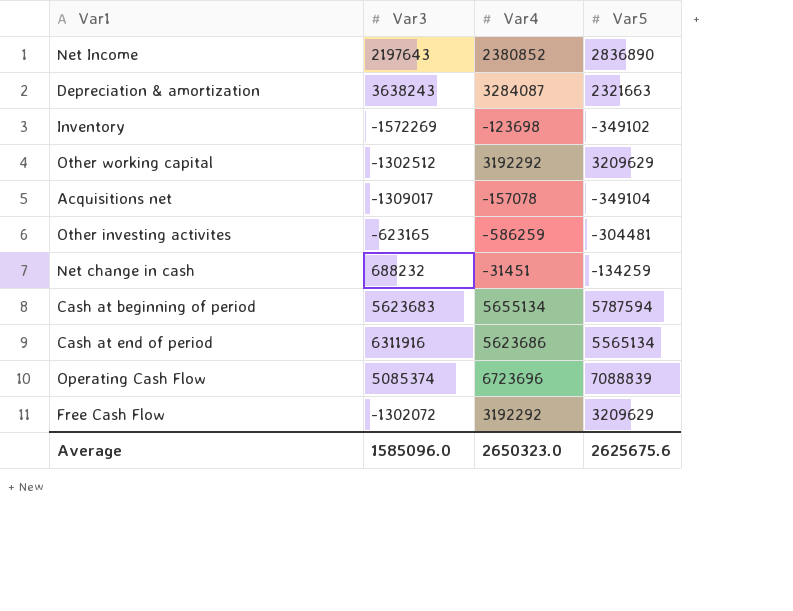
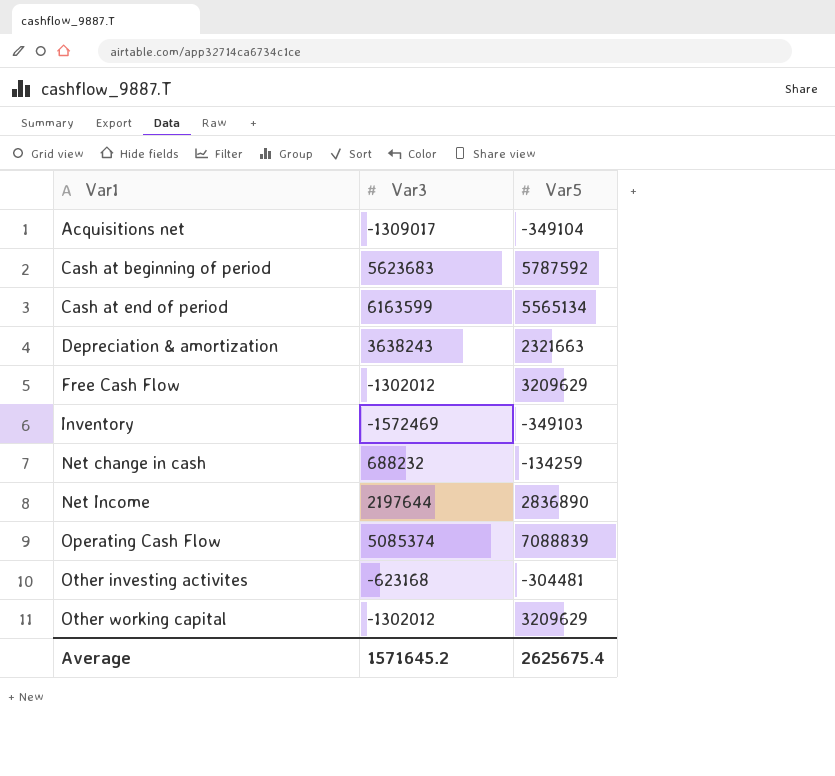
row order: none -> Var1 ascending
column Var4 | position: 3 -> none
Cash at beginning of period | Var5: 5787594 -> 5787592
Cash at end of period | Var3: 6311916 -> 6163599
Free Cash Flow | Var3: -1302072 -> -1302012
Inventory | Var3: -1572269 -> -1572469
Inventory | Var5: -349102 -> -349103
Net Income | Var3: 2197643 -> 2197644
Other investing activites | Var3: -623165 -> -623168
Other working capital | Var3: -1302512 -> -1302012
Average | Var3: 1585096.0 -> 1571645.2
Average | Var5: 2625675.6 -> 2625675.4

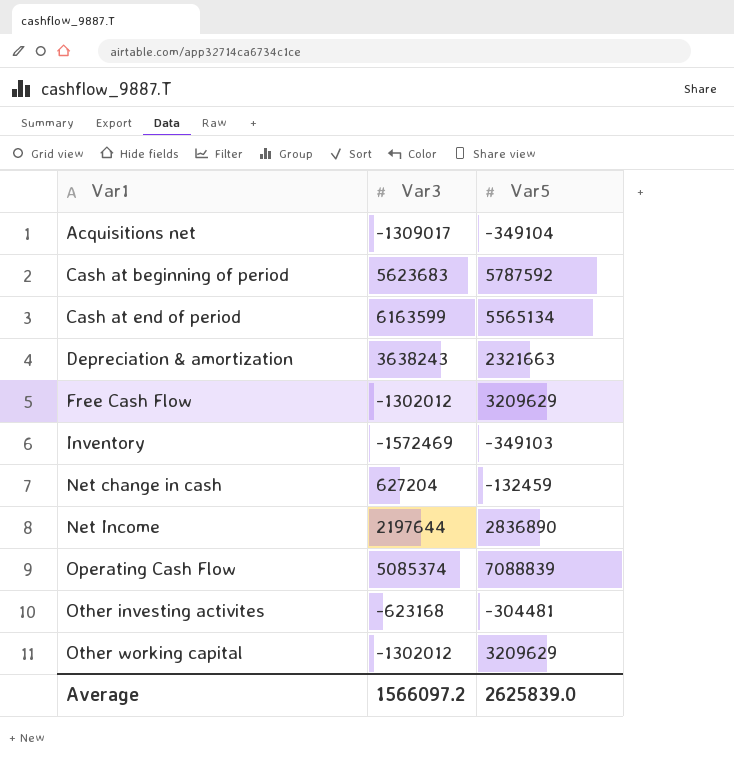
Net change in cash | Var3: 688232 -> 627204
Net change in cash | Var5: -134259 -> -132459
Average | Var3: 1571645.2 -> 1566097.2
Average | Var5: 2625675.4 -> 2625839.0

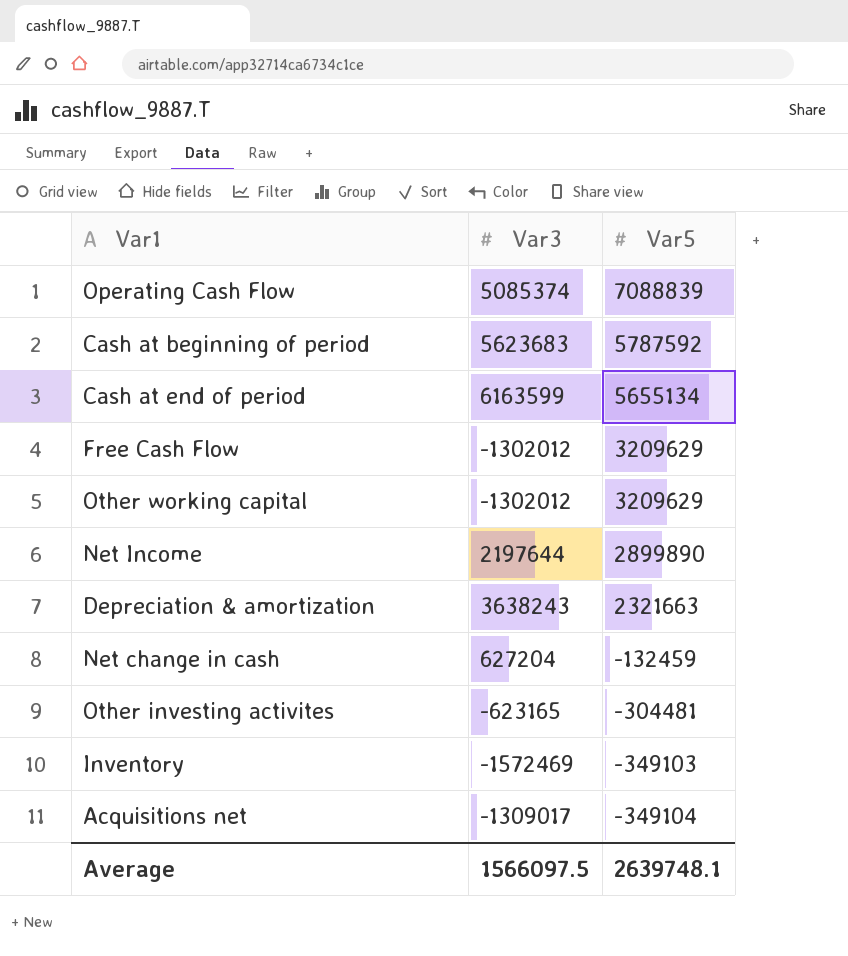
row order: Var1 ascending -> Var5 descending
Cash at end of period | Var5: 5565134 -> 5655134
Net Income | Var5: 2836890 -> 2899890
Other investing activites | Var3: -623168 -> -623165
Average | Var3: 1566097.2 -> 1566097.5
Average | Var5: 2625839.0 -> 2639748.1

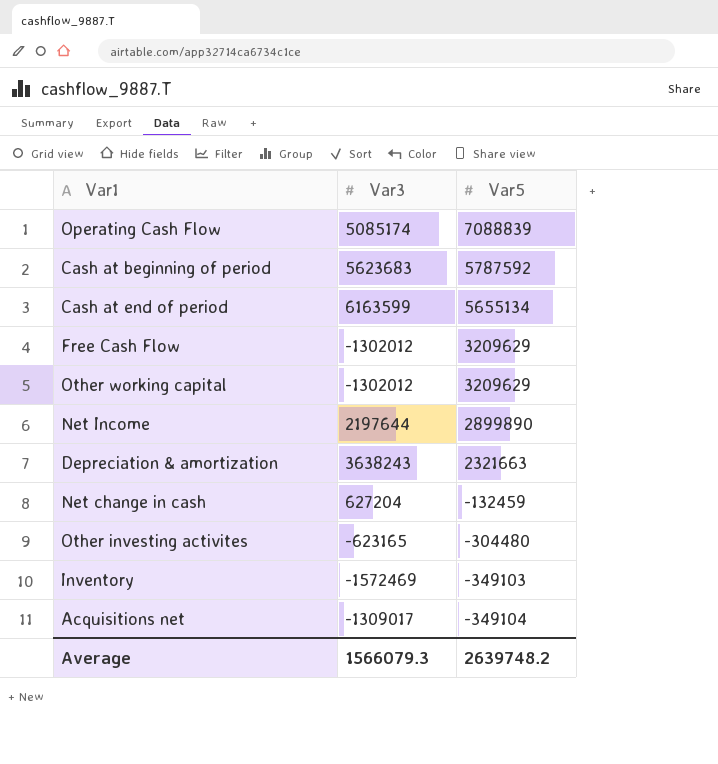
Operating Cash Flow | Var3: 5085374 -> 5085174
Other investing activites | Var5: -304481 -> -304480
Average | Var3: 1566097.5 -> 1566079.3
Average | Var5: 2639748.1 -> 2639748.2

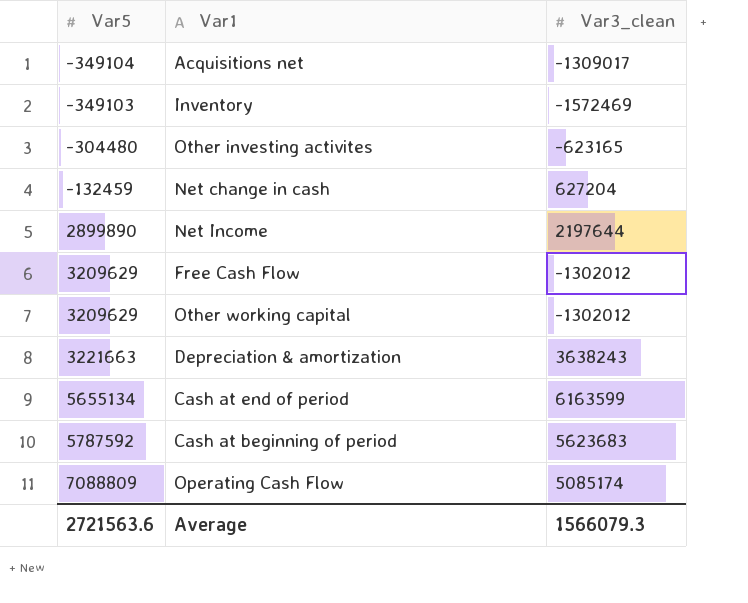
row order: Var5 descending -> Var5 ascending
column Var5 | position: 3 -> 1
column name: Var3 -> Var3_clean
Depreciation & amortization | Var5: 2321663 -> 3221663
Operating Cash Flow | Var5: 7088839 -> 7088809
Average | Var5: 2639748.2 -> 2721563.6

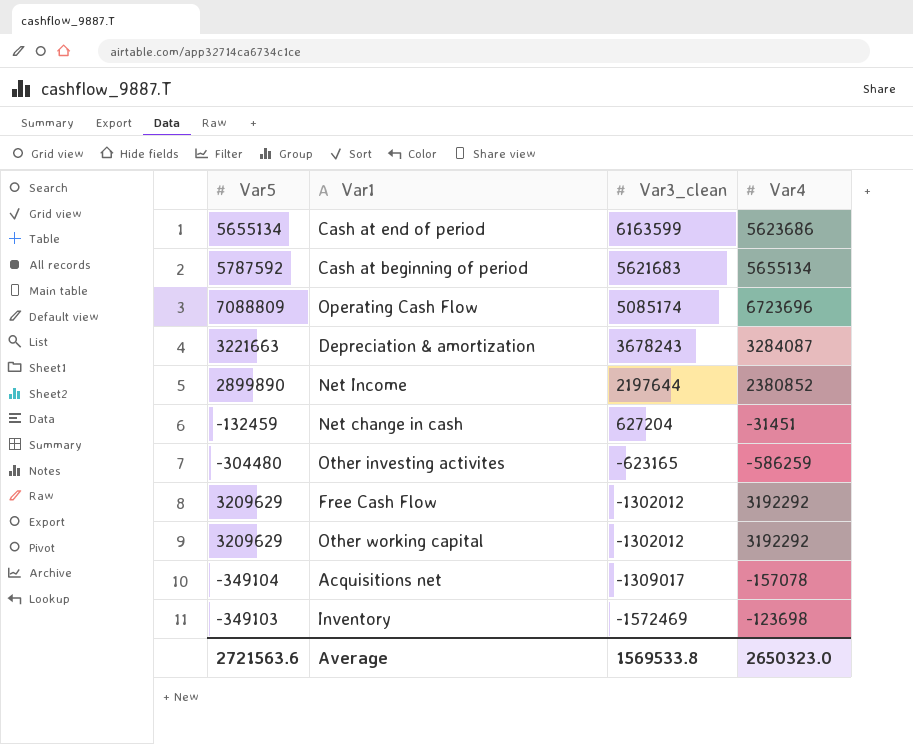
row order: Var5 ascending -> Var3_clean descending
column Var4 | position: none -> 4
Cash at beginning of period | Var3_clean: 5623683 -> 5621683
Depreciation & amortization | Var3_clean: 3638243 -> 3678243
Average | Var3_clean: 1566079.3 -> 1569533.8

